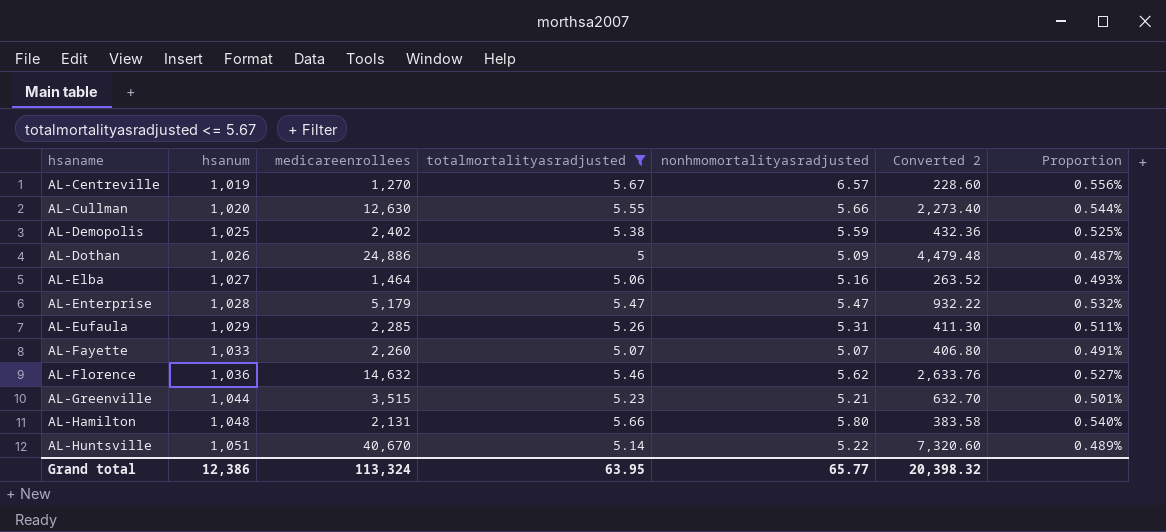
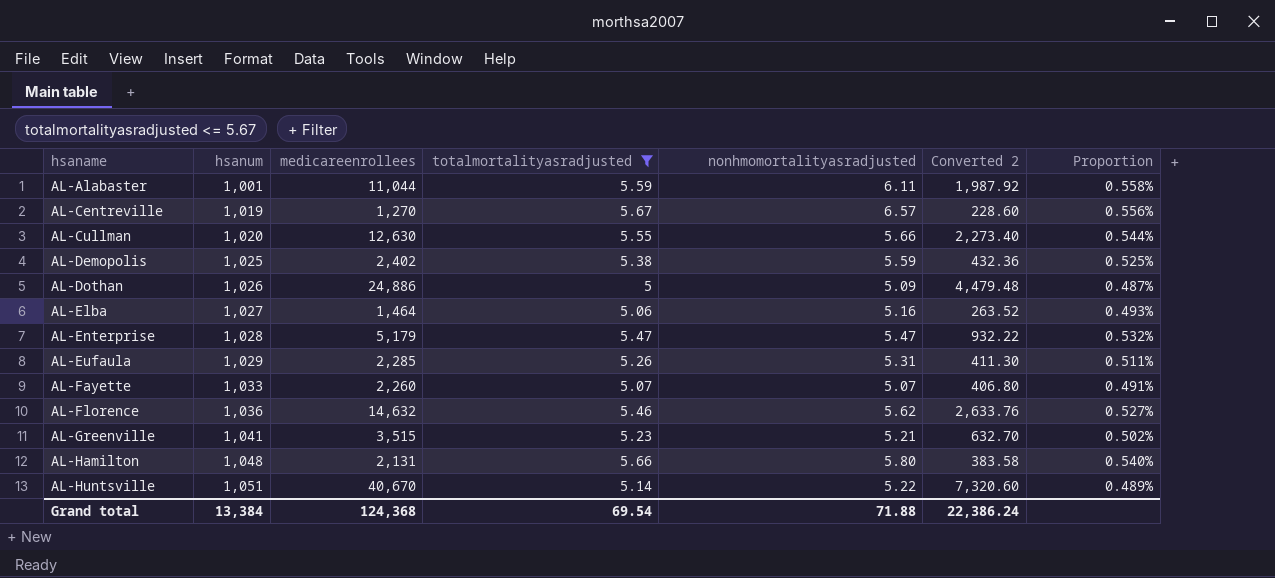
row AL-Alabaster: none -> 1,001 | 11,044 | 5.59 | 6.11 | 1,987.92 | 0.558%
AL-Greenville | hsanum: 1,044 -> 1,041
AL-Greenville | Proportion: 0.501% -> 0.502%
Grand total | hsanum: 12,386 -> 13,384
Grand total | medicareenrollees: 113,324 -> 124,368
Grand total | totalmortalityasradjusted: 63.95 -> 69.54
Grand total | nonhmomortalityasradjusted: 65.77 -> 71.88
Grand total | Converted 2: 20,398.32 -> 22,386.24

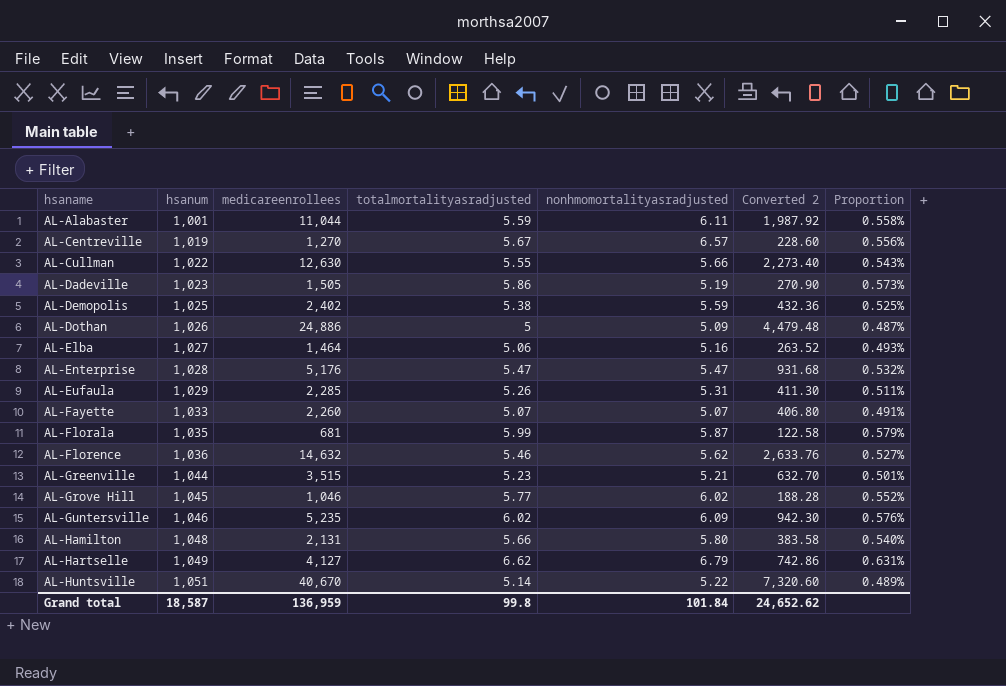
filter: totalmortalityasradjusted <= 5.67 -> none
AL-Cullman | hsanum: 1,020 -> 1,022
AL-Cullman | Proportion: 0.544% -> 0.543%
AL-Enterprise | medicareenrollees: 5,179 -> 5,176
AL-Enterprise | Converted 2: 932.22 -> 931.68
AL-Greenville | hsanum: 1,041 -> 1,044
AL-Greenville | Proportion: 0.502% -> 0.501%
Grand total | hsanum: 13,384 -> 18,587
Grand total | medicareenrollees: 124,368 -> 136,959
Grand total | totalmortalityasradjusted: 69.54 -> 99.8
Grand total | nonhmomortalityasradjusted: 71.88 -> 101.84
Grand total | Converted 2: 22,386.24 -> 24,652.62

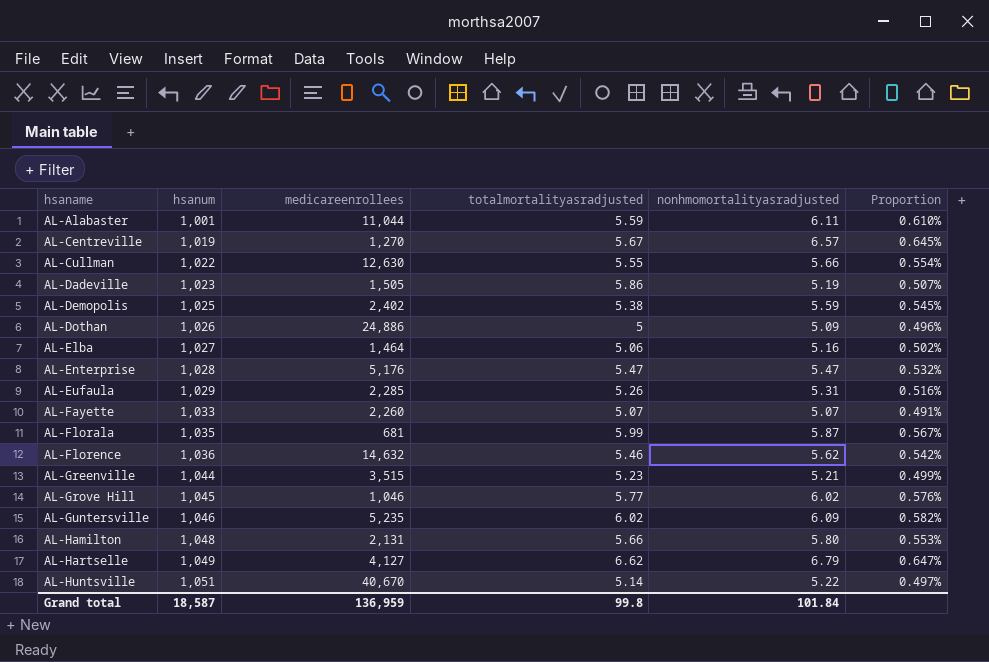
column Converted 2 | formula: [medicareenrollees] * 0.18 -> none
column Proportion | formula: [totalmortalityasradjusted] / [hsanum] -> [nonhmomortalityasradjusted] / [hsanum]

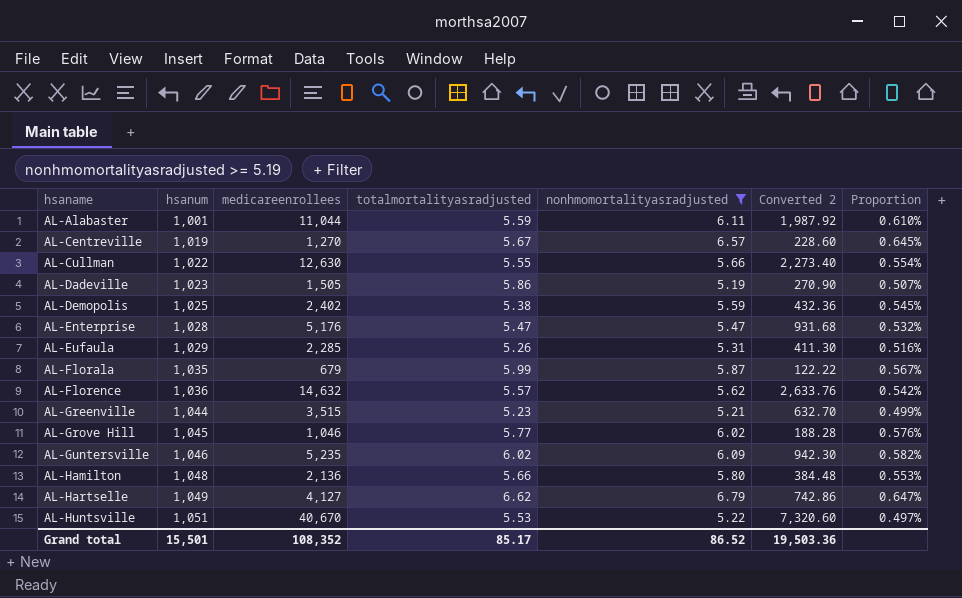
filter: none -> nonhmomortalityasradjusted >= 5.19
column Converted 2 | formula: none -> [medicareenrollees] * 0.18
AL-Florala | medicareenrollees: 681 -> 679
AL-Florence | totalmortalityasradjusted: 5.46 -> 5.57
AL-Hamilton | medicareenrollees: 2,131 -> 2,136
AL-Huntsville | totalmortalityasradjusted: 5.14 -> 5.53
Grand total | hsanum: 18,587 -> 15,501
Grand total | medicareenrollees: 136,959 -> 108,352
Grand total | totalmortalityasradjusted: 99.8 -> 85.17
Grand total | nonhmomortalityasradjusted: 101.84 -> 86.52

